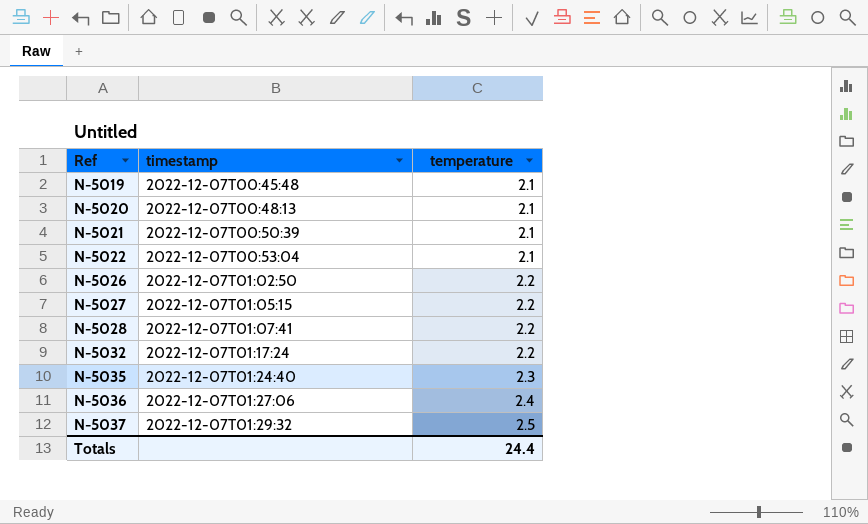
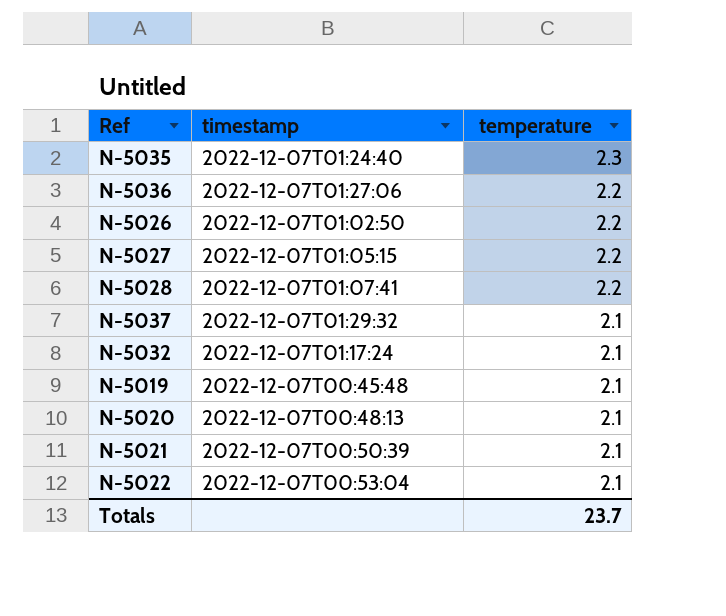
row order: Ref ascending -> temperature descending
N-5036 | temperature: 2.4 -> 2.2
N-5037 | temperature: 2.5 -> 2.1
N-5032 | temperature: 2.2 -> 2.1
Totals | temperature: 24.4 -> 23.7

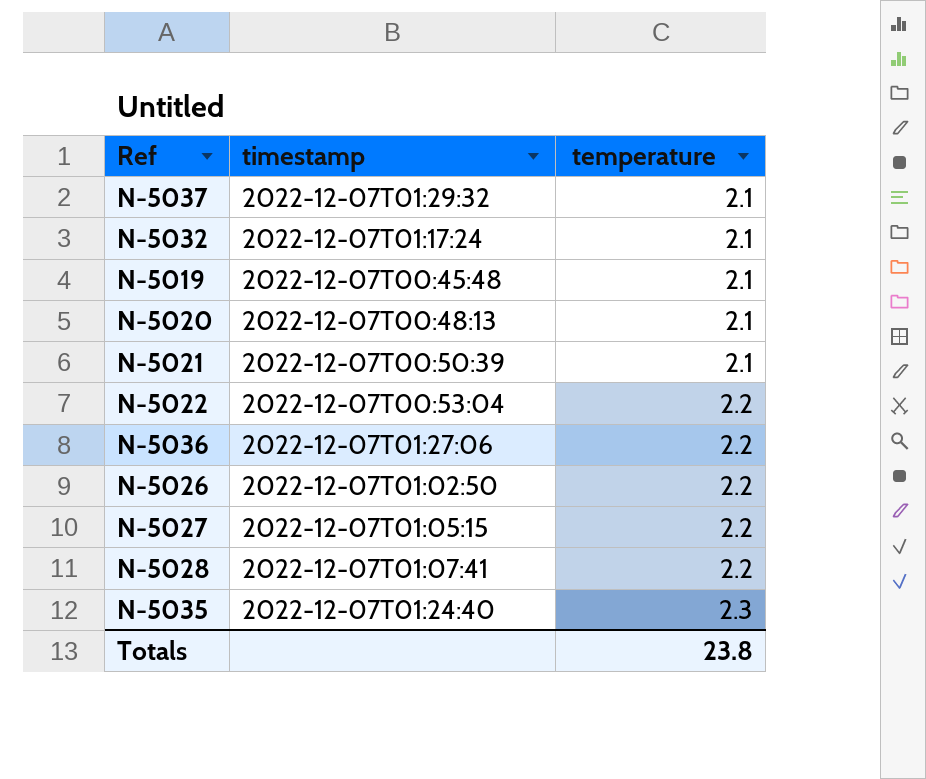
row order: temperature descending -> temperature ascending
N-5022 | temperature: 2.1 -> 2.2
Totals | temperature: 23.7 -> 23.8

